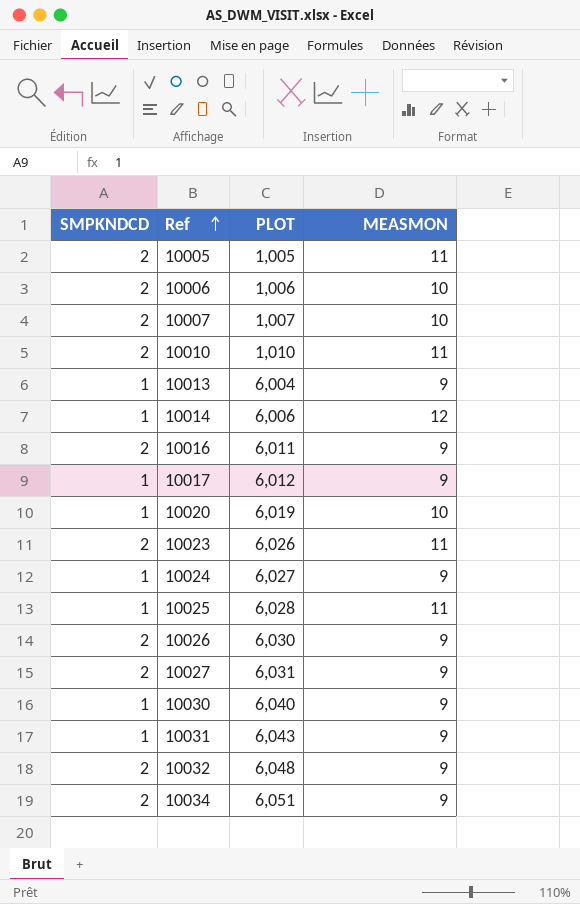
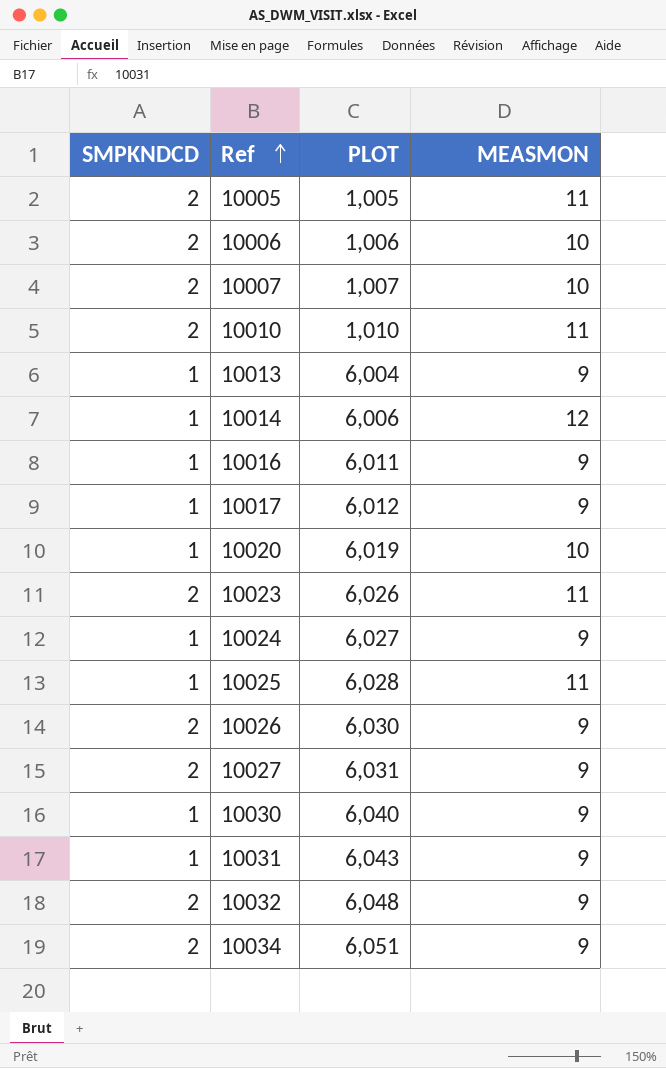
10016 | SMPKNDCD: 2 -> 1

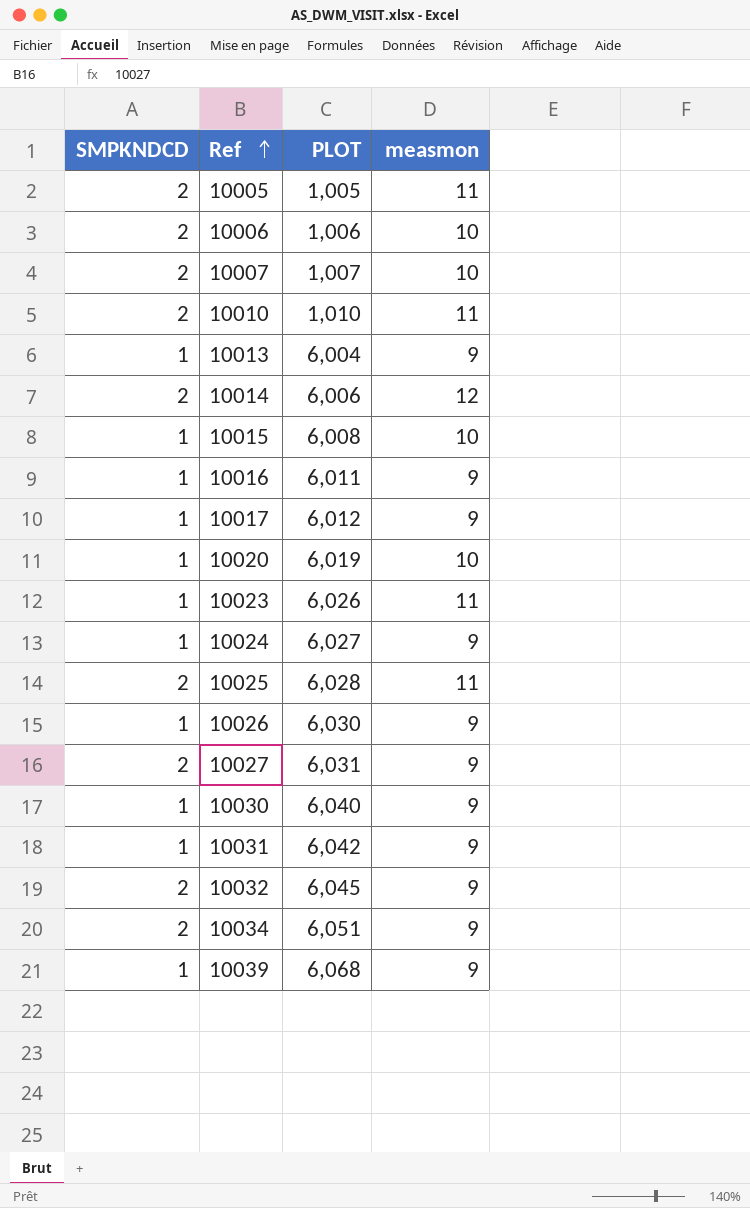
column name: MEASMON -> measmon
10014 | SMPKNDCD: 1 -> 2
row 10015: none -> 1 | 6,008 | 10
10023 | SMPKNDCD: 2 -> 1
10025 | SMPKNDCD: 1 -> 2
10026 | SMPKNDCD: 2 -> 1
10031 | PLOT: 6,043 -> 6,042
10032 | PLOT: 6,048 -> 6,045
row 10039: none -> 1 | 6,068 | 9

